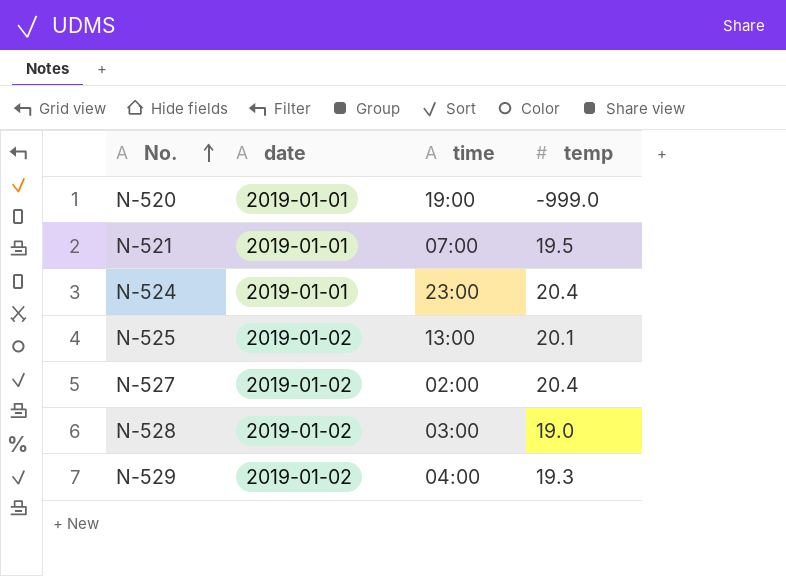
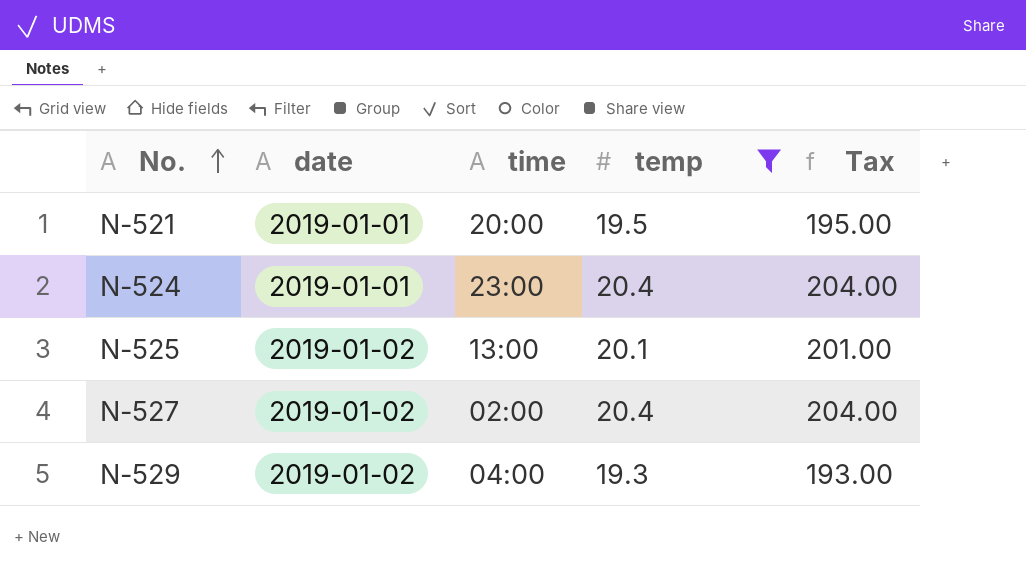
filter: none -> temp >= 19.3
column Tax | formula: none -> [temp] * 10
N-521 | time: 07:00 -> 20:00

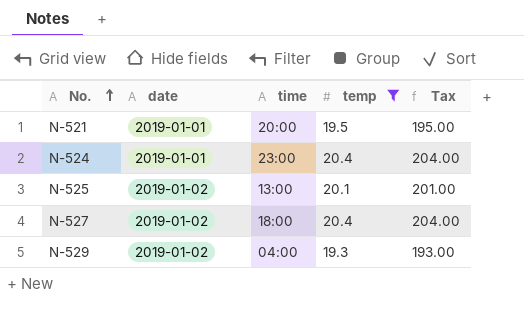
N-527 | time: 02:00 -> 18:00

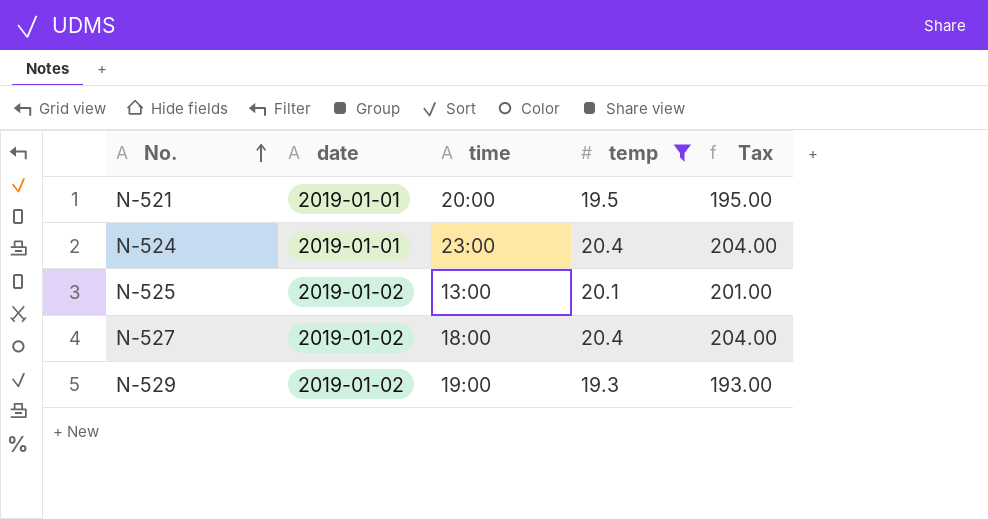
N-529 | time: 04:00 -> 19:00

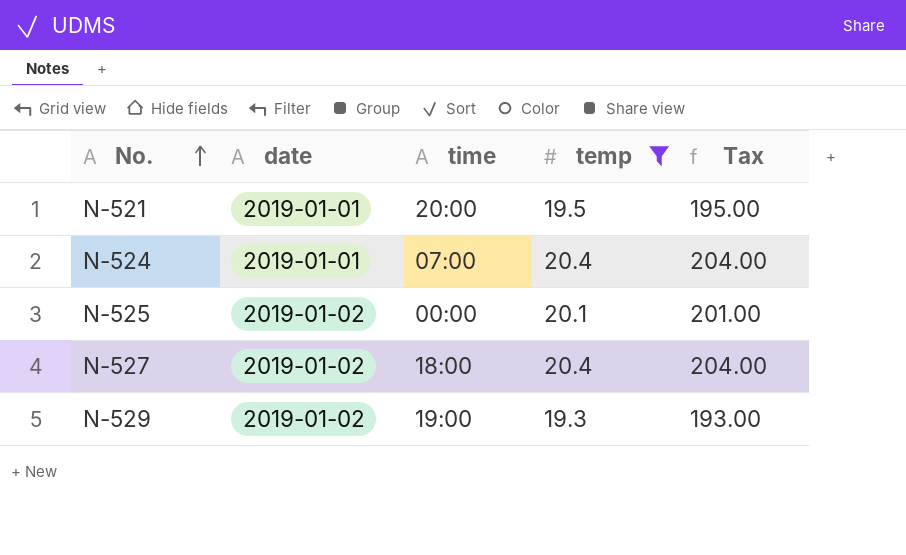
N-524 | time: 23:00 -> 07:00
N-525 | time: 13:00 -> 00:00

